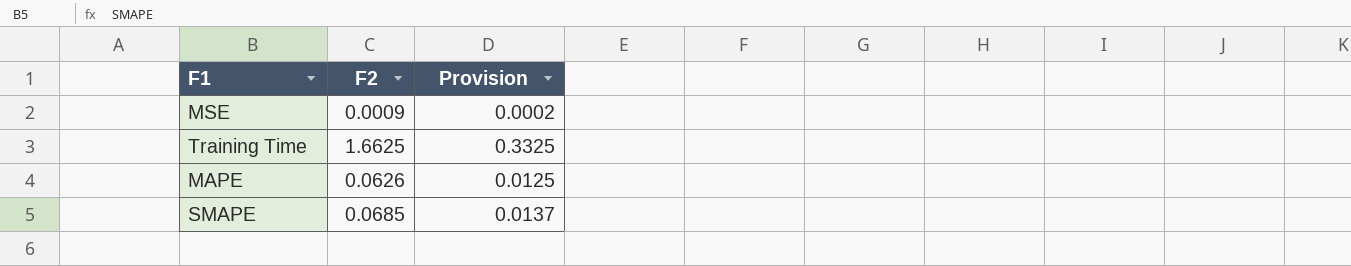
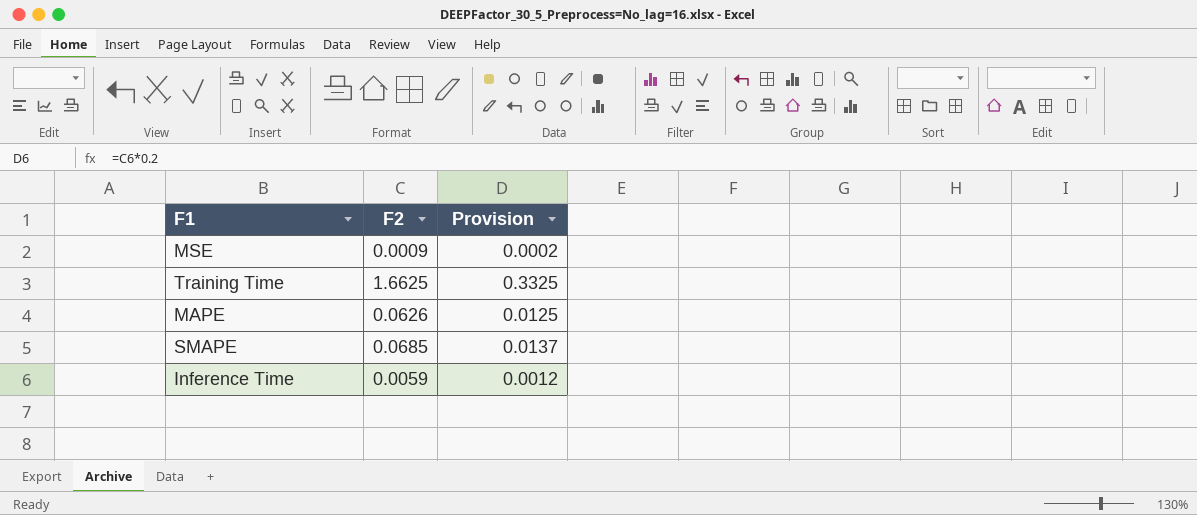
row Inference Time: none -> 0.0059 | 0.0012

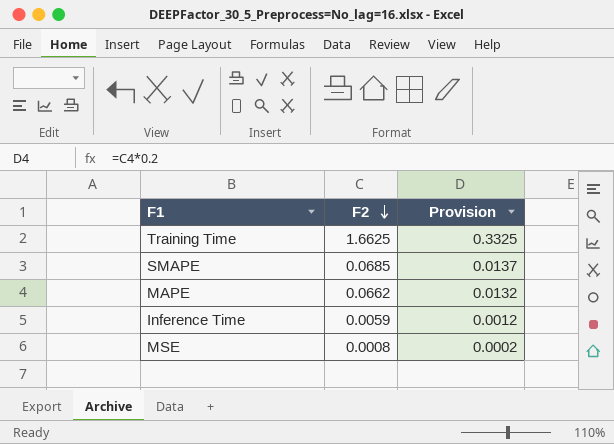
row order: none -> F2 descending
MAPE | F2: 0.0626 -> 0.0662
MAPE | Provision: 0.0125 -> 0.0132
MSE | F2: 0.0009 -> 0.0008

